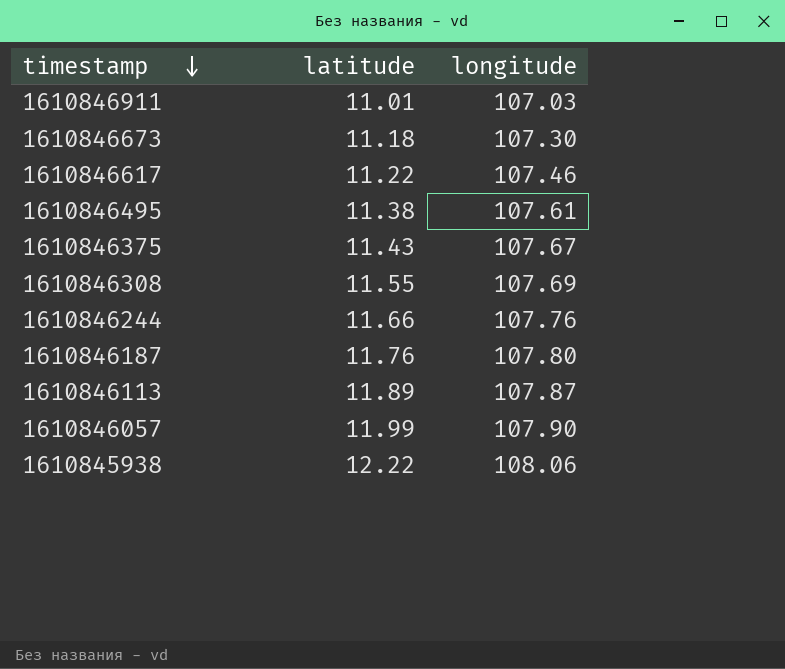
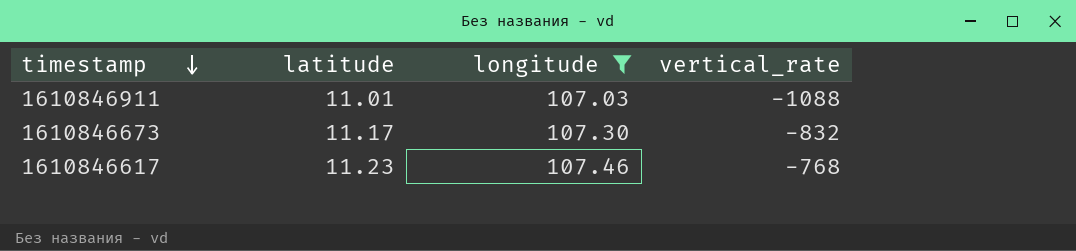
filter: none -> longitude <= 107.46
column vertical_rate | position: none -> 4
1610846673 | latitude: 11.18 -> 11.17
1610846617 | latitude: 11.22 -> 11.23

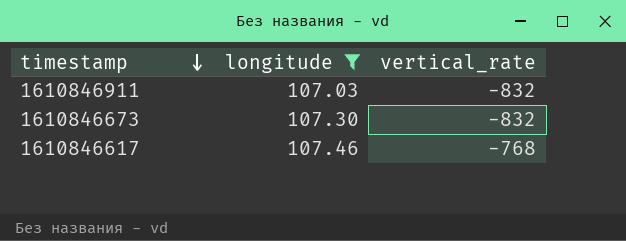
column latitude | position: 2 -> none
1610846911 | vertical_rate: -1088 -> -832

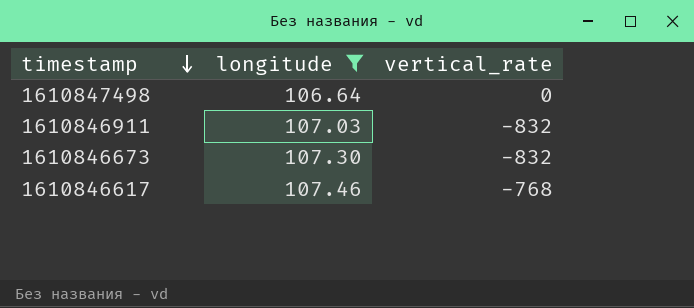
row 1610847498: none -> 106.64 | 0

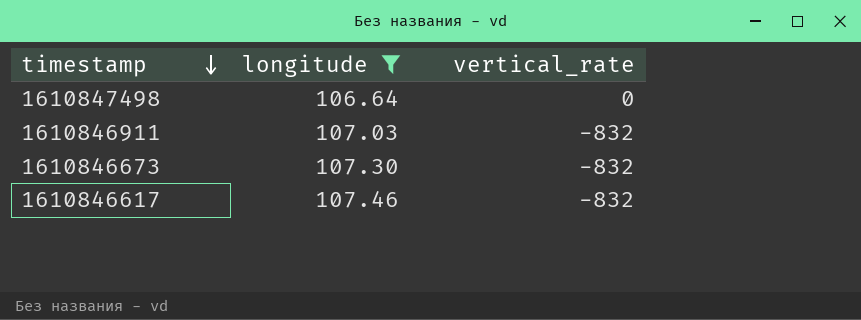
1610846617 | vertical_rate: -768 -> -832

